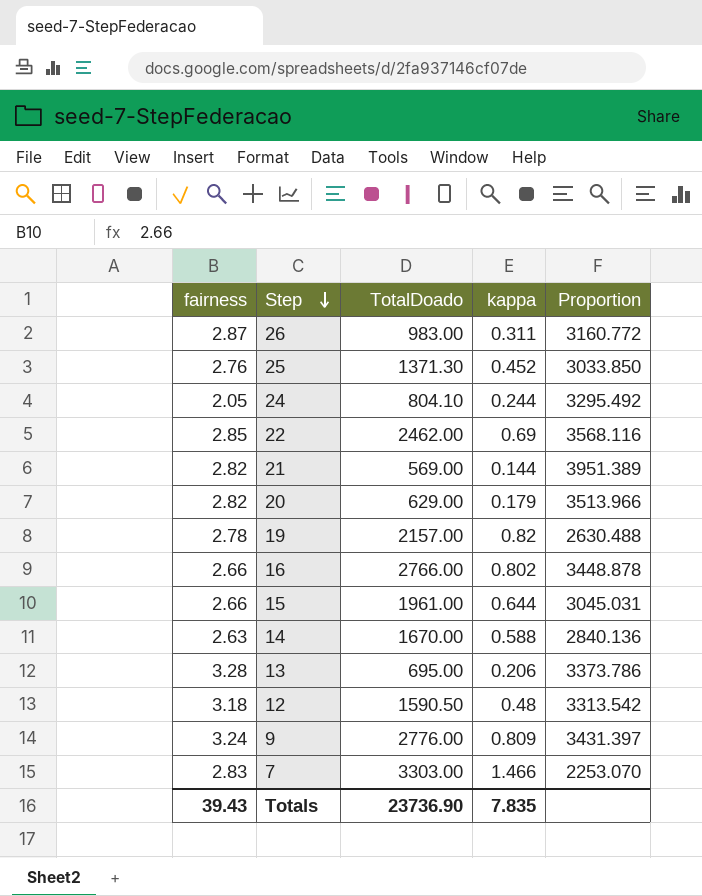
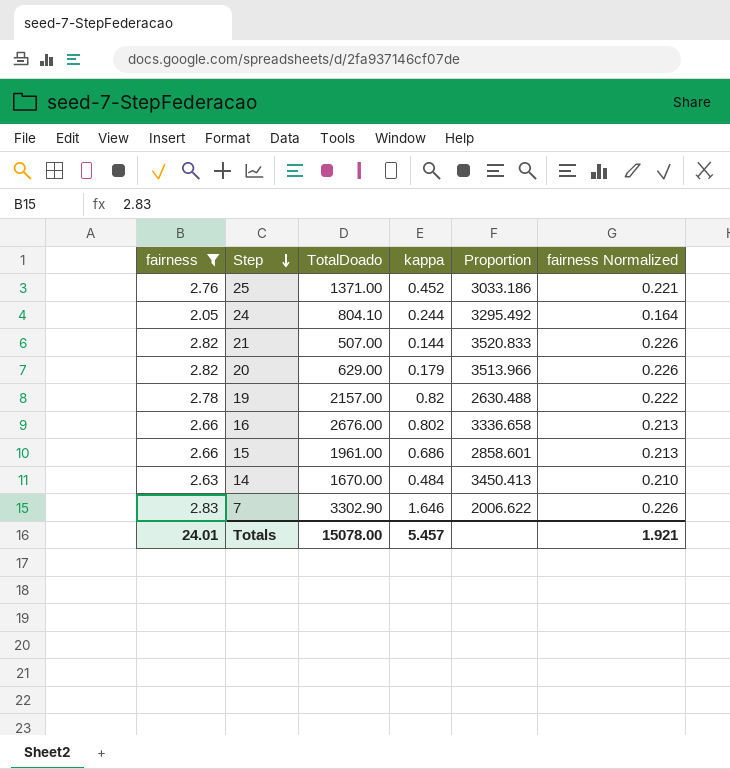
filter: none -> fairness <= 2.83
column fairness Normalized | formula: none -> [fairness] * 0.08
25 | TotalDoado: 1371.30 -> 1371.00
25 | Proportion: 3033.850 -> 3033.186
21 | TotalDoado: 569.00 -> 507.00
21 | Proportion: 3951.389 -> 3520.833
16 | TotalDoado: 2766.00 -> 2676.00
16 | Proportion: 3448.878 -> 3336.658
15 | kappa: 0.644 -> 0.686
15 | Proportion: 3045.031 -> 2858.601
14 | kappa: 0.588 -> 0.484
14 | Proportion: 2840.136 -> 3450.413
7 | TotalDoado: 3303.00 -> 3302.90
7 | kappa: 1.466 -> 1.646
7 | Proportion: 2253.070 -> 2006.622
Totals | fairness: 39.43 -> 24.01
Totals | TotalDoado: 23736.90 -> 15078.00
Totals | kappa: 7.835 -> 5.457

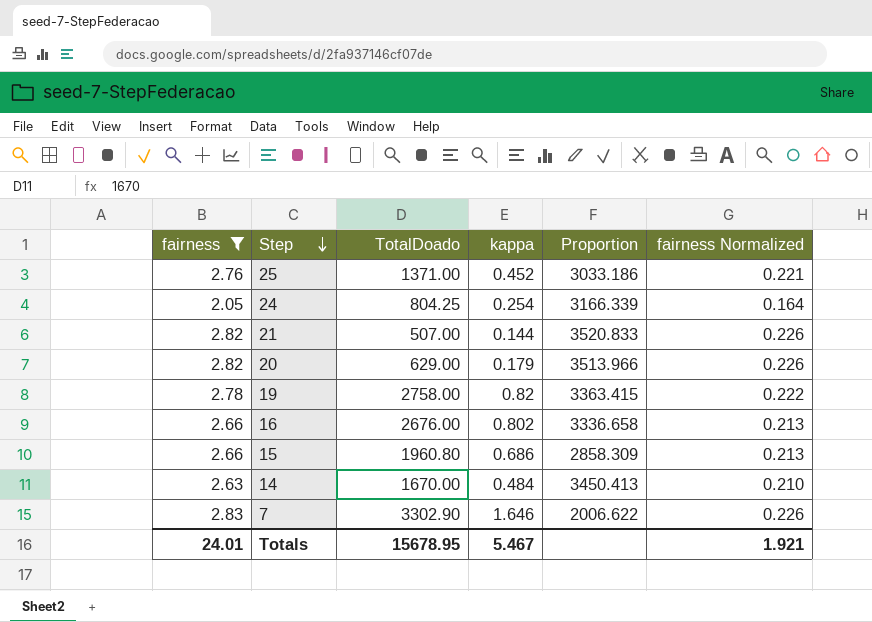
24 | TotalDoado: 804.10 -> 804.25
24 | kappa: 0.244 -> 0.254
24 | Proportion: 3295.492 -> 3166.339
19 | TotalDoado: 2157.00 -> 2758.00
19 | Proportion: 2630.488 -> 3363.415
15 | TotalDoado: 1961.00 -> 1960.80
15 | Proportion: 2858.601 -> 2858.309
Totals | TotalDoado: 15078.00 -> 15678.95
Totals | kappa: 5.457 -> 5.467

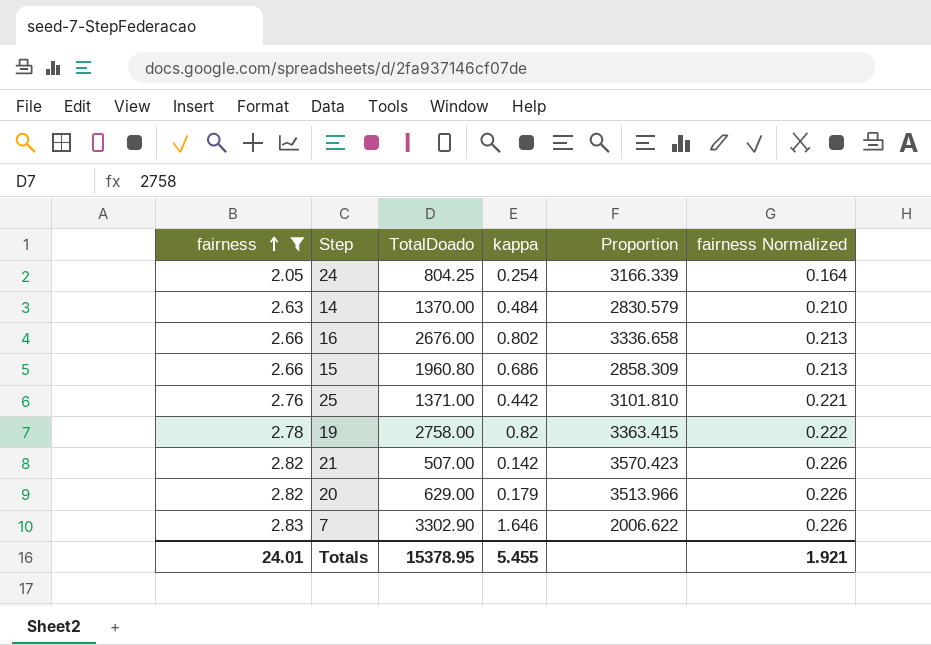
row order: Step descending -> fairness ascending
14 | TotalDoado: 1670.00 -> 1370.00
14 | Proportion: 3450.413 -> 2830.579
25 | kappa: 0.452 -> 0.442
25 | Proportion: 3033.186 -> 3101.810
21 | kappa: 0.144 -> 0.142
21 | Proportion: 3520.833 -> 3570.423
Totals | TotalDoado: 15678.95 -> 15378.95
Totals | kappa: 5.467 -> 5.455

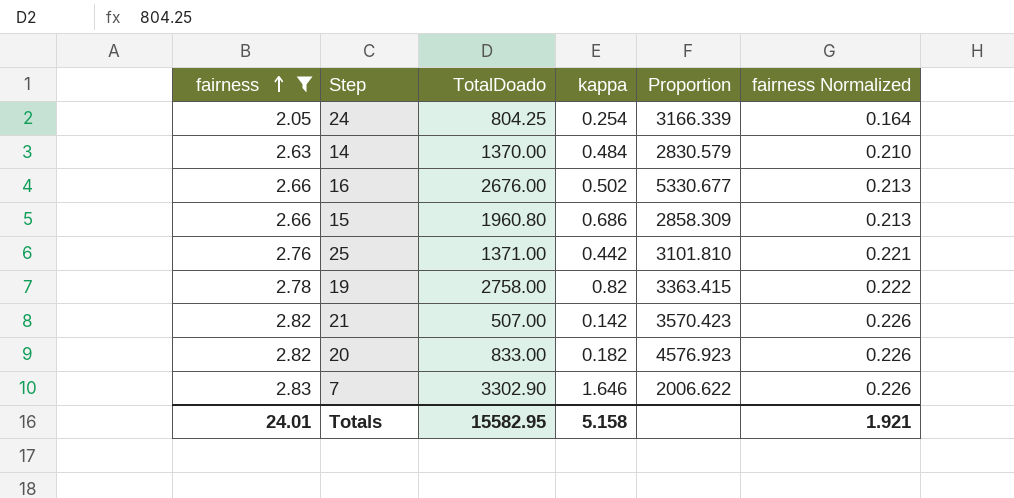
16 | kappa: 0.802 -> 0.502
16 | Proportion: 3336.658 -> 5330.677
20 | TotalDoado: 629.00 -> 833.00
20 | kappa: 0.179 -> 0.182
20 | Proportion: 3513.966 -> 4576.923
Totals | TotalDoado: 15378.95 -> 15582.95
Totals | kappa: 5.455 -> 5.158

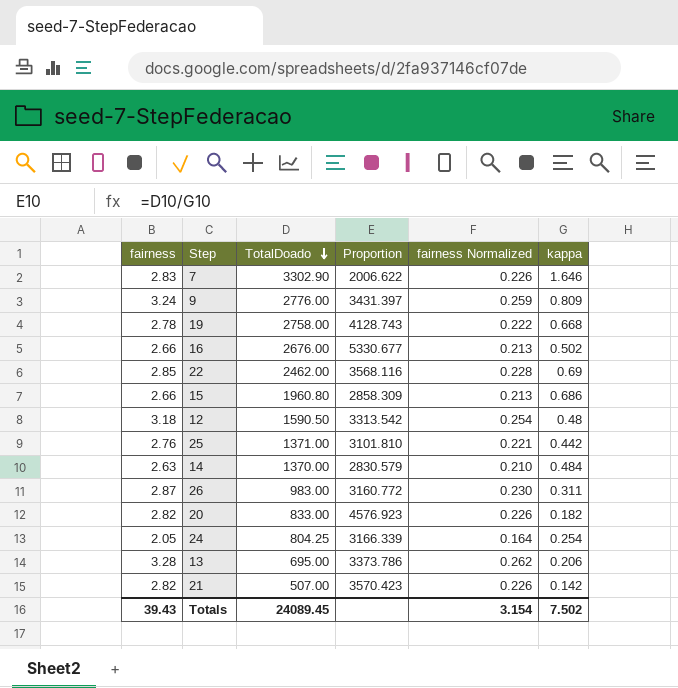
filter: fairness <= 2.83 -> none
row order: fairness ascending -> TotalDoado descending
column kappa | position: 4 -> 6
19 | Proportion: 3363.415 -> 4128.743
19 | kappa: 0.82 -> 0.668
Totals | fairness: 24.01 -> 39.43
Totals | TotalDoado: 15582.95 -> 24089.45
Totals | fairness Normalized: 1.921 -> 3.154
Totals | kappa: 5.158 -> 7.502

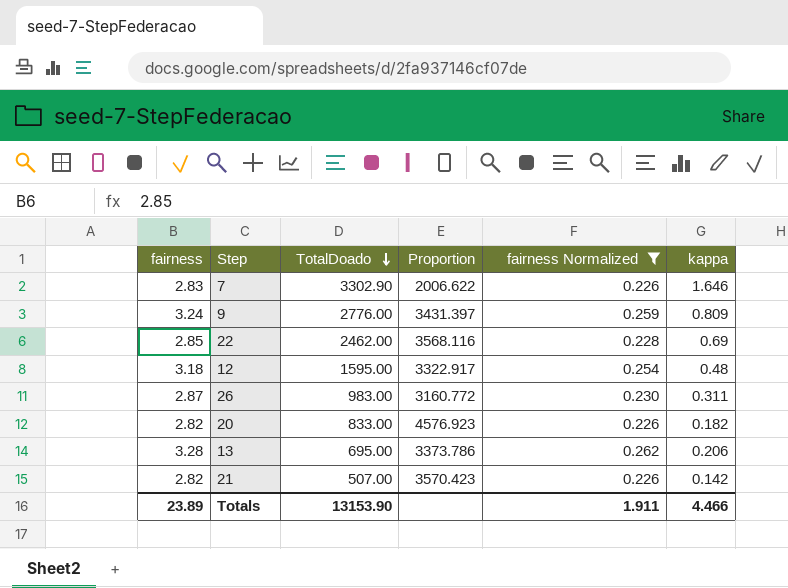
filter: none -> fairness Normalized >= 0.226
12 | TotalDoado: 1590.50 -> 1595.00
12 | Proportion: 3313.542 -> 3322.917
Totals | fairness: 39.43 -> 23.89
Totals | TotalDoado: 24089.45 -> 13153.90
Totals | fairness Normalized: 3.154 -> 1.911
Totals | kappa: 7.502 -> 4.466

